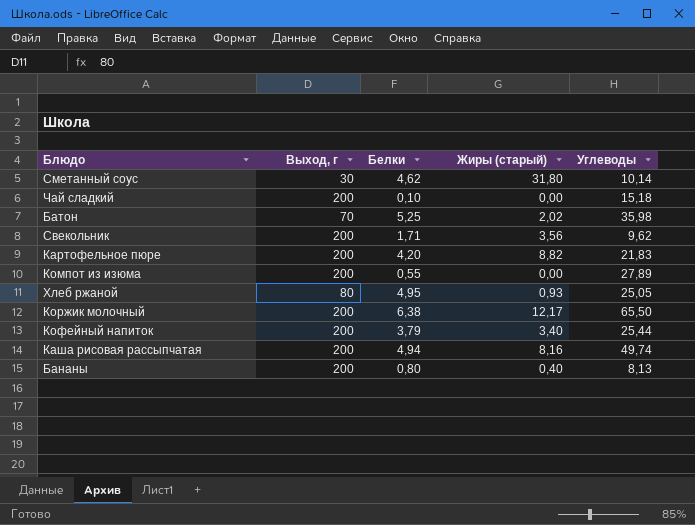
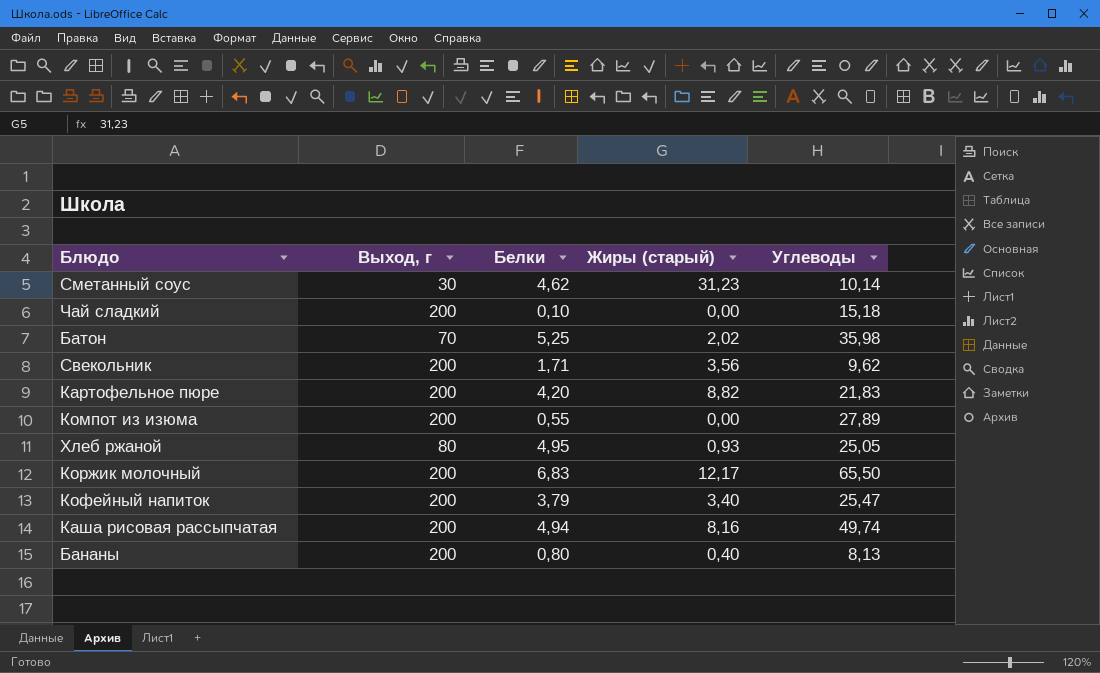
Сметанный соус | Жиры (старый): 31,80 -> 31,23
Коржик молочный | Белки: 6,38 -> 6,83
Кофейный напиток | Углеводы: 25,44 -> 25,47

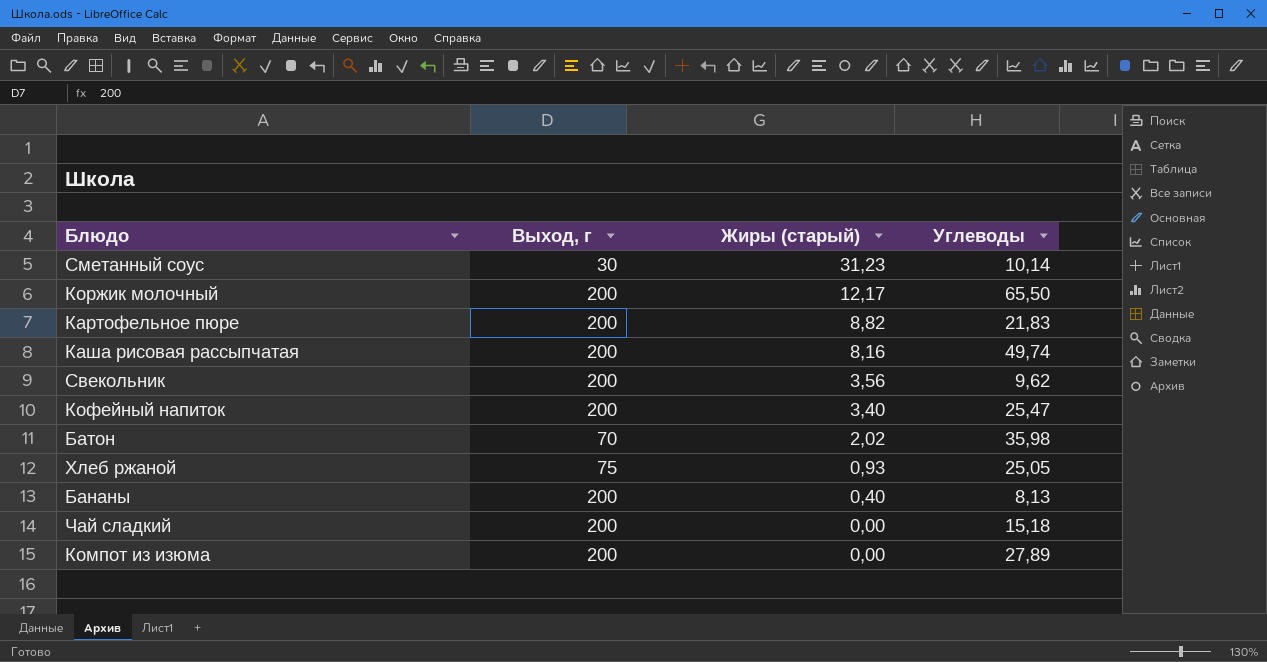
row order: none -> Жиры (старый) descending
column Белки | position: 3 -> none
Хлеб ржаной | Выход, г: 80 -> 75

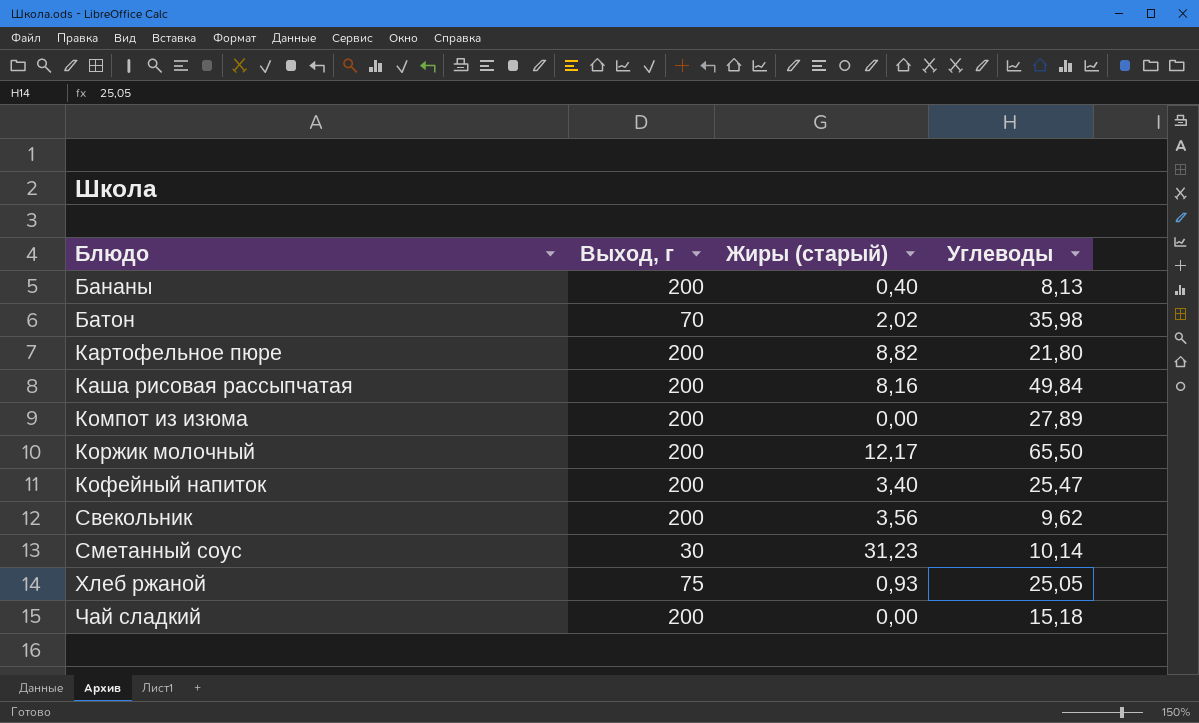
row order: Жиры (старый) descending -> Блюдо ascending
Картофельное пюре | Углеводы: 21,83 -> 21,80
Каша рисовая рассыпчатая | Углеводы: 49,74 -> 49,84

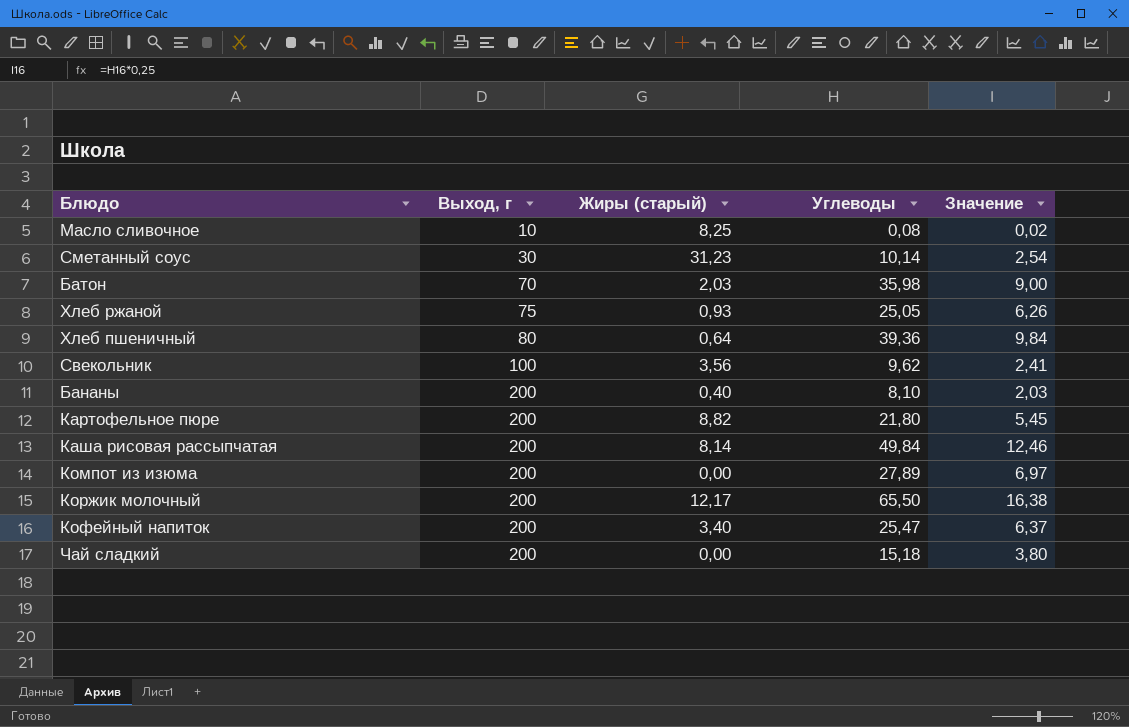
row order: Блюдо ascending -> Выход, г ascending
column Значение | formula: none -> [Углеводы] * 0,25
row Масло сливочное: none -> 10 | 8,25 | 0,08 | 0,02
Батон | Жиры (старый): 2,02 -> 2,03
row Хлеб пшеничный: none -> 80 | 0,64 | 39,36 | 9,84
Свекольник | Выход, г: 200 -> 100
Бананы | Углеводы: 8,13 -> 8,10
Каша рисовая рассыпчатая | Жиры (старый): 8,16 -> 8,14

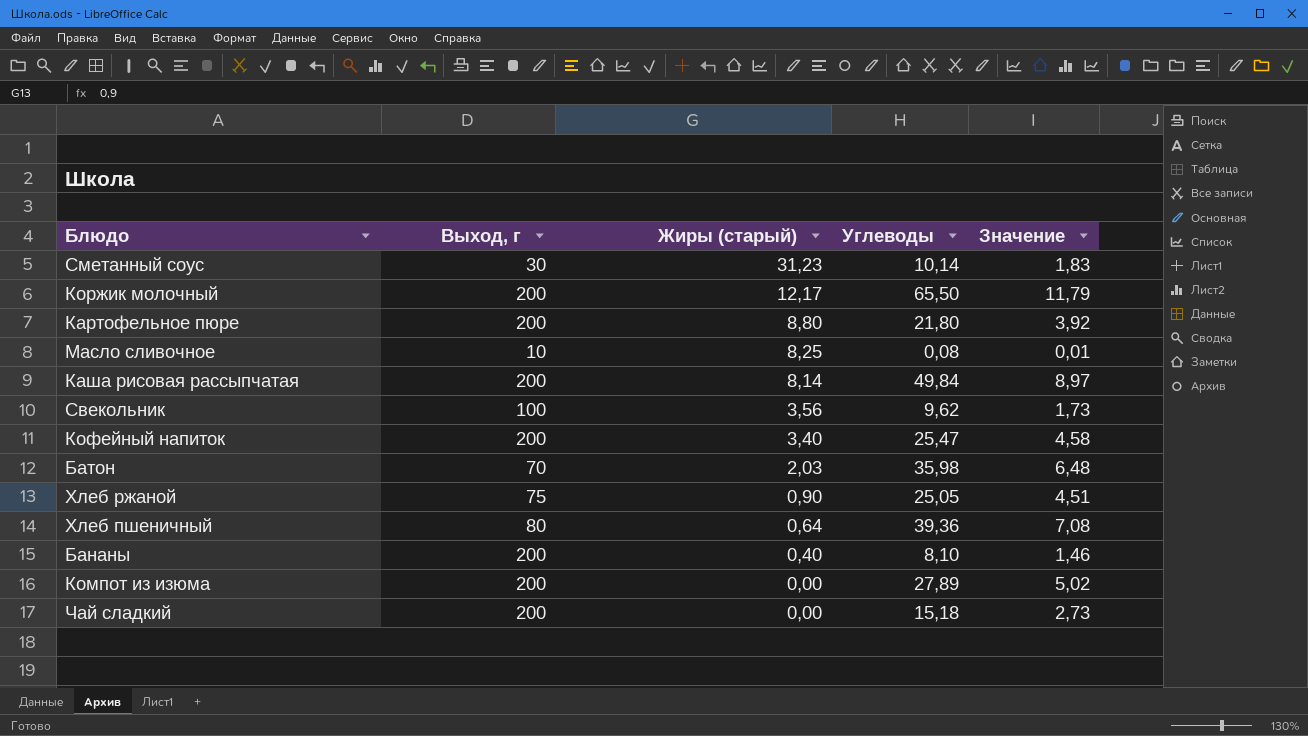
row order: Выход, г ascending -> Жиры (старый) descending
column Значение | formula: [Углеводы] * 0,25 -> [Углеводы] * 0,18
Картофельное пюре | Жиры (старый): 8,82 -> 8,80
Хлеб ржаной | Жиры (старый): 0,93 -> 0,90

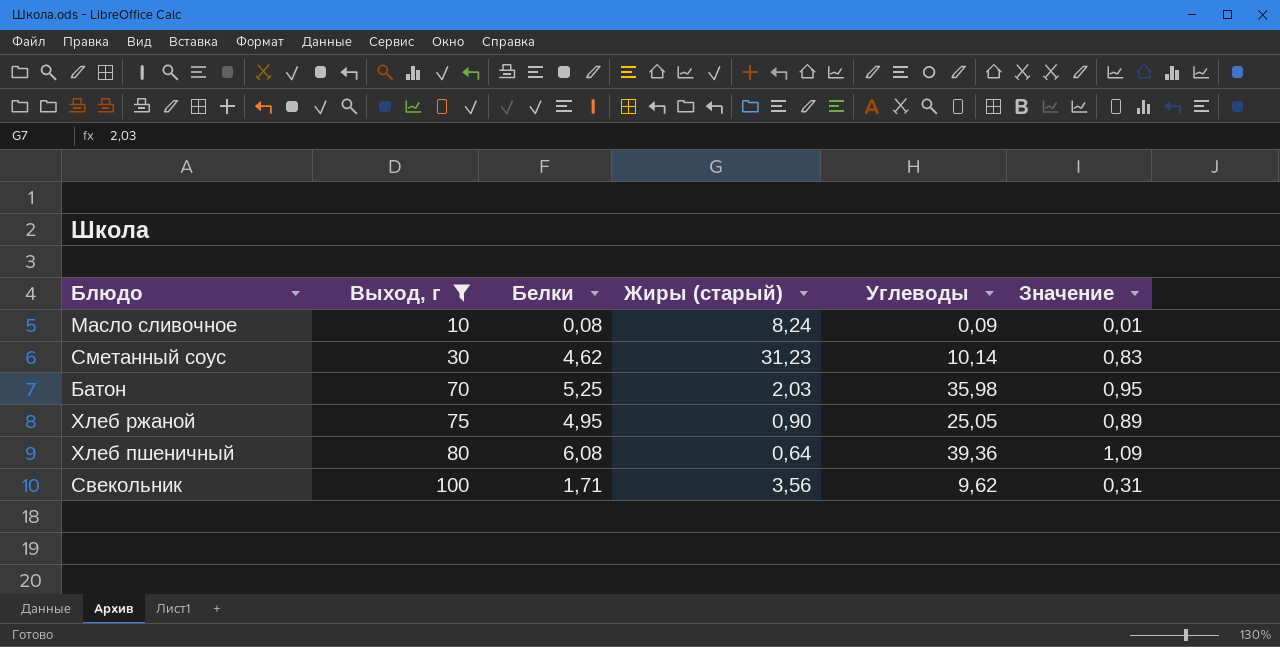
filter: none -> Выход, г != 200
row order: Жиры (старый) descending -> Выход, г ascending
column Белки | position: none -> 3
column Значение | formula: [Углеводы] * 0,18 -> [Белки] * 0,18
Масло сливочное | Жиры (старый): 8,25 -> 8,24
Масло сливочное | Углеводы: 0,08 -> 0,09

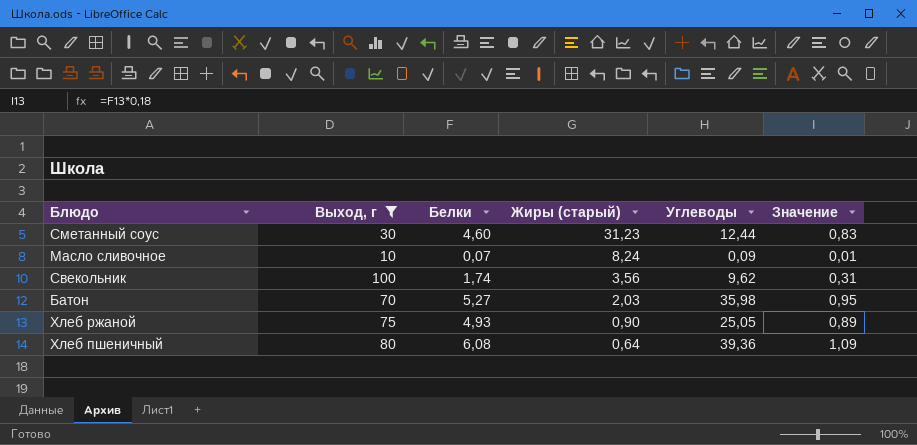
row order: Выход, г ascending -> Жиры (старый) descending
Сметанный соус | Белки: 4,62 -> 4,60
Сметанный соус | Углеводы: 10,14 -> 12,44
Масло сливочное | Белки: 0,08 -> 0,07
Свекольник | Белки: 1,71 -> 1,74
Батон | Белки: 5,25 -> 5,27
Хлеб ржаной | Белки: 4,95 -> 4,93

